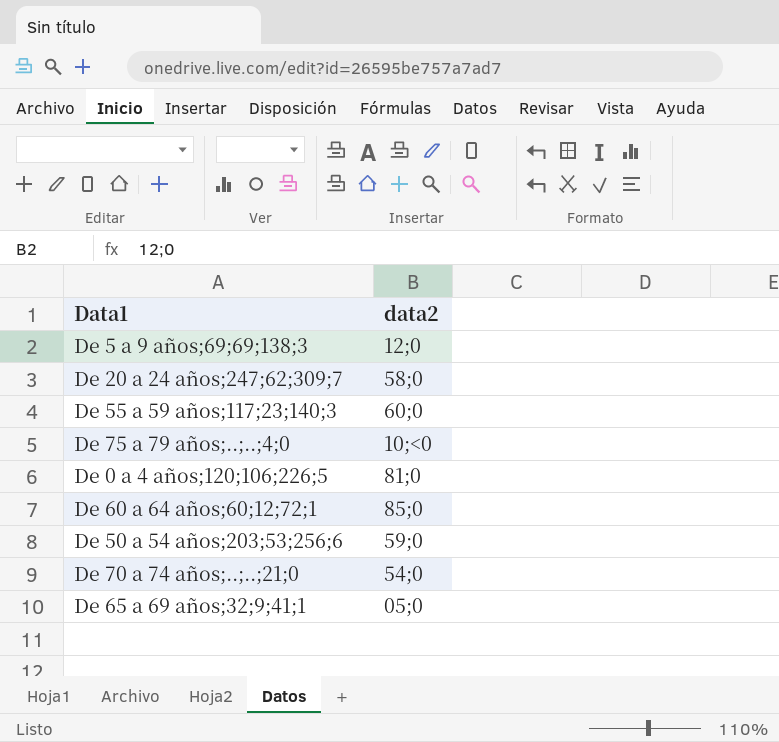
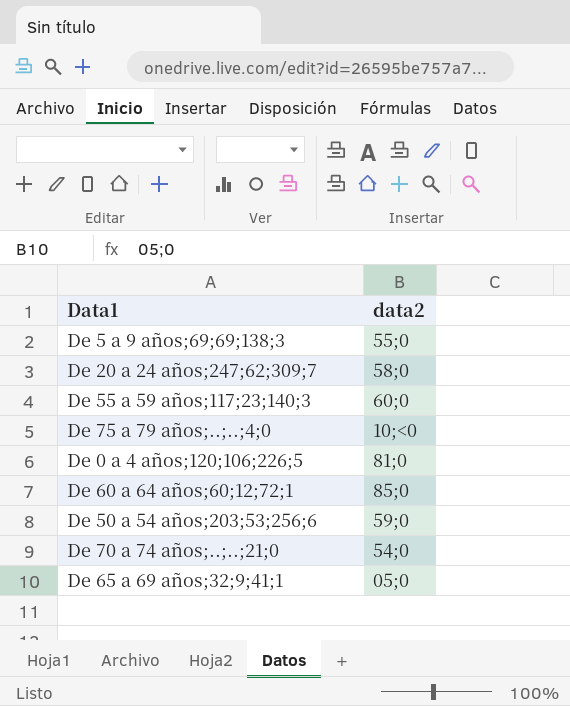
De 5 a 9 años;69;69;138;3 | data2: 12;0 -> 55;0

